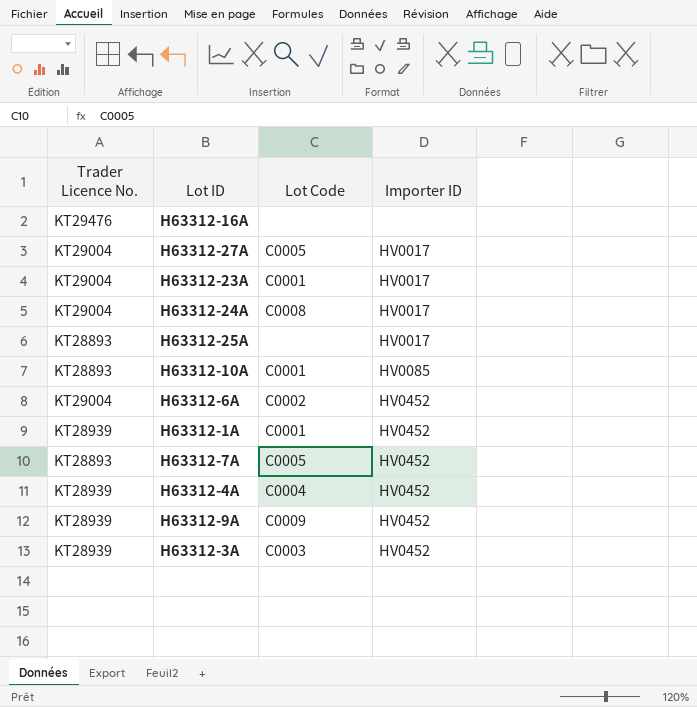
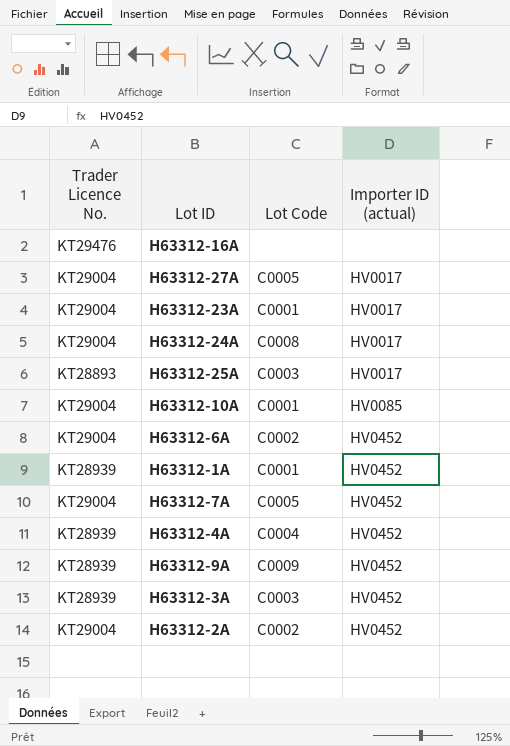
column name: Importer ID -> Importer ID (actual)
H63312-25A | Lot Code: none -> C0003
H63312-10A | Trader Licence No.: KT28893 -> KT29004
H63312-7A | Trader Licence No.: KT28893 -> KT29004
row H63312-2A: none -> KT29004 | C0002 | HV0452

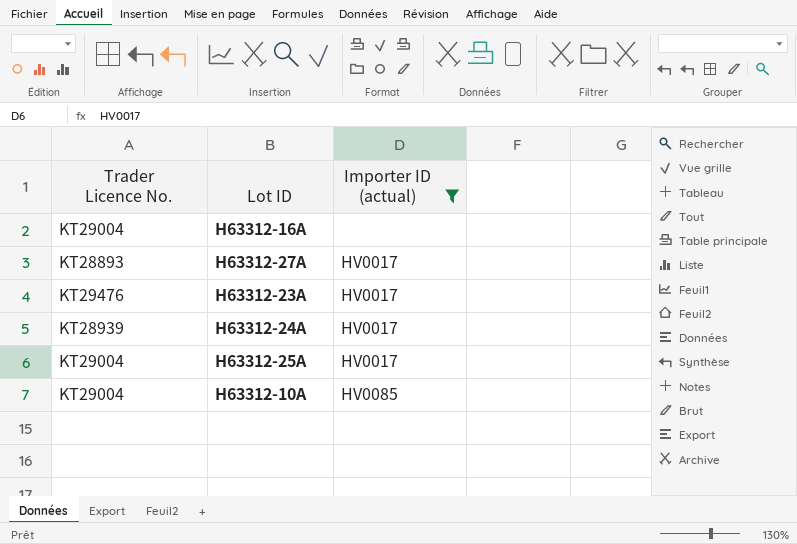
filter: none -> Importer ID (actual) != HV0452
column Lot Code | position: 3 -> none
H63312-16A | Trader Licence No.: KT29476 -> KT29004
H63312-27A | Trader Licence No.: KT29004 -> KT28893
H63312-23A | Trader Licence No.: KT29004 -> KT29476
H63312-24A | Trader Licence No.: KT29004 -> KT28939
H63312-25A | Trader Licence No.: KT28893 -> KT29004

